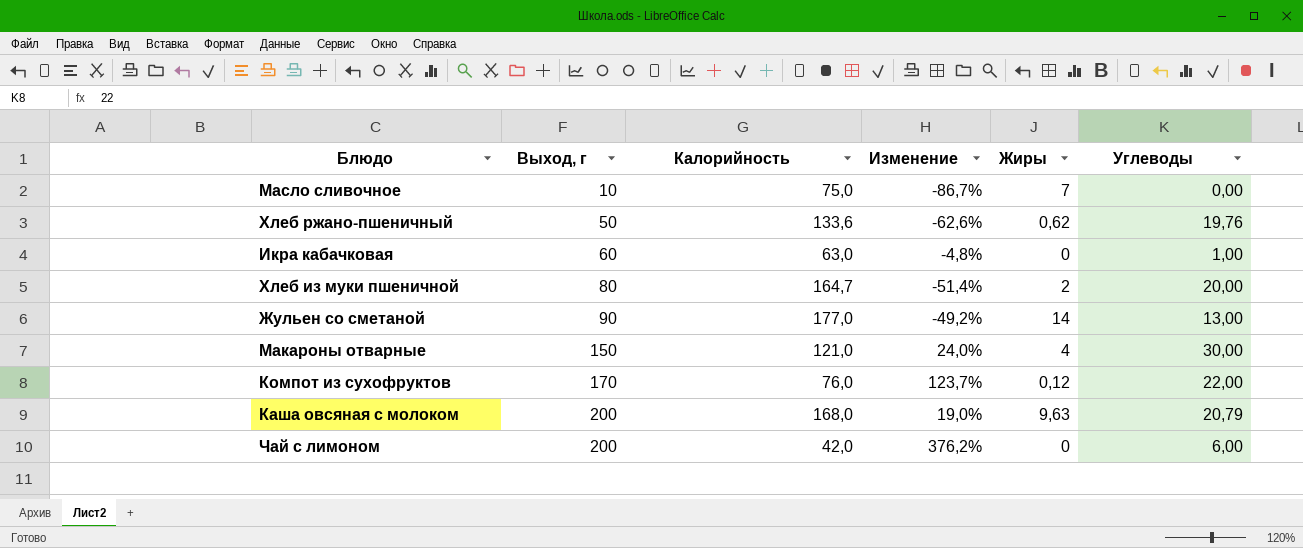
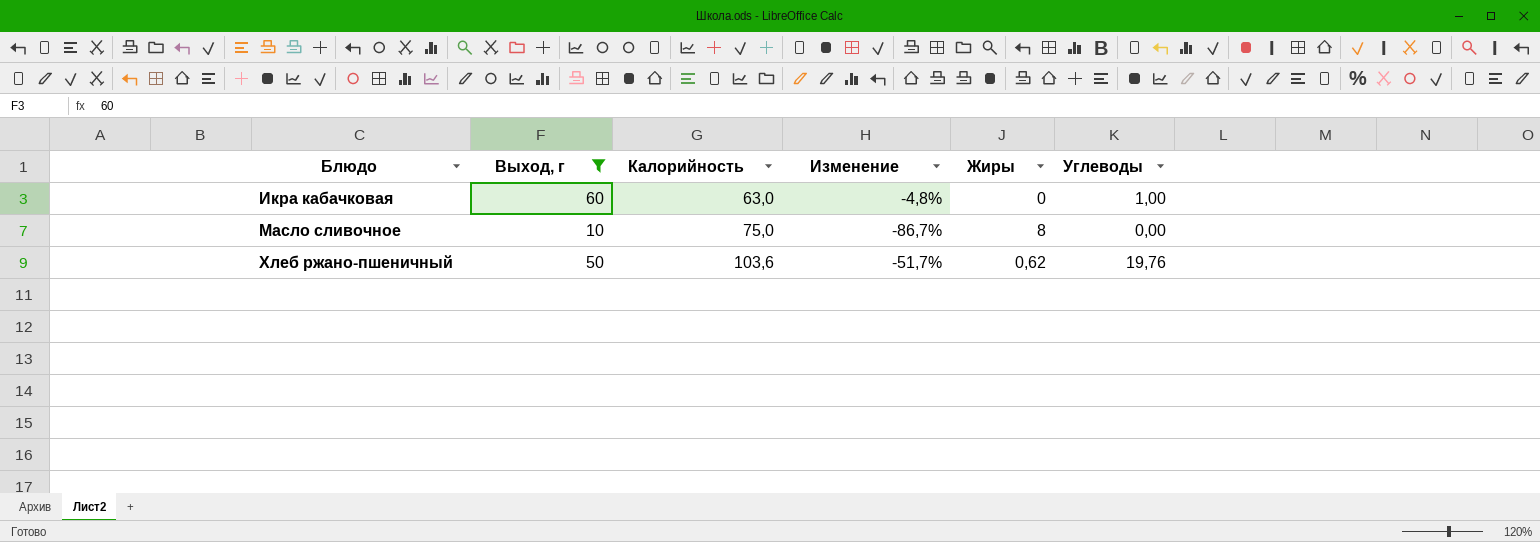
filter: none -> Выход, г <= 60
row order: Выход, г ascending -> Блюдо ascending
Масло сливочное | Жиры: 7 -> 8
Хлеб ржано-пшеничный | Калорийность: 133,6 -> 103,6
Хлеб ржано-пшеничный | Изменение: -62,6% -> -51,7%

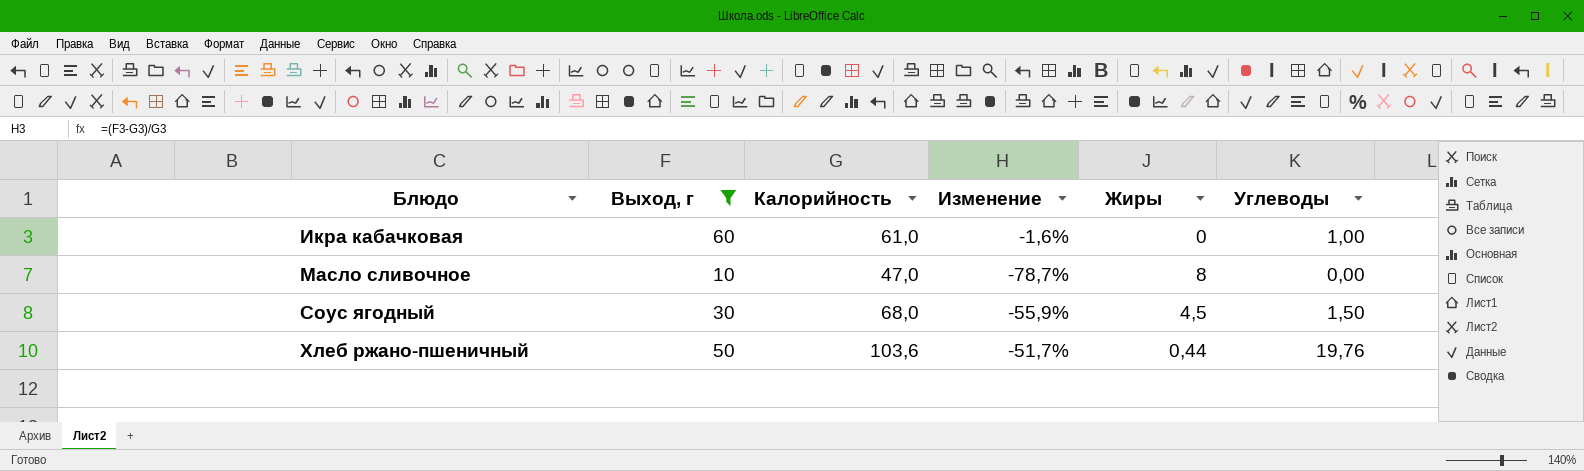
Икра кабачковая | Калорийность: 63,0 -> 61,0
Икра кабачковая | Изменение: -4,8% -> -1,6%
Масло сливочное | Калорийность: 75,0 -> 47,0
Масло сливочное | Изменение: -86,7% -> -78,7%
row Соус ягодный: none -> 30 | 68,0 | -55,9% | 4,5 | 1,50
Хлеб ржано-пшеничный | Жиры: 0,62 -> 0,44

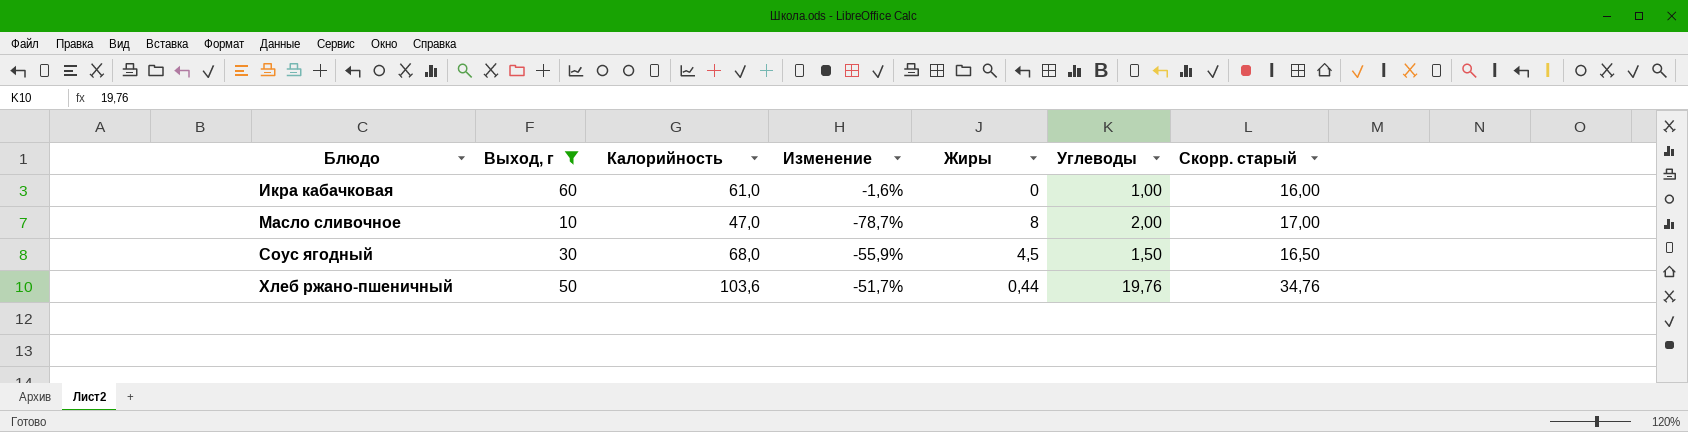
column Скорр. старый | formula: none -> [Углеводы] + 15
Масло сливочное | Углеводы: 0,00 -> 2,00

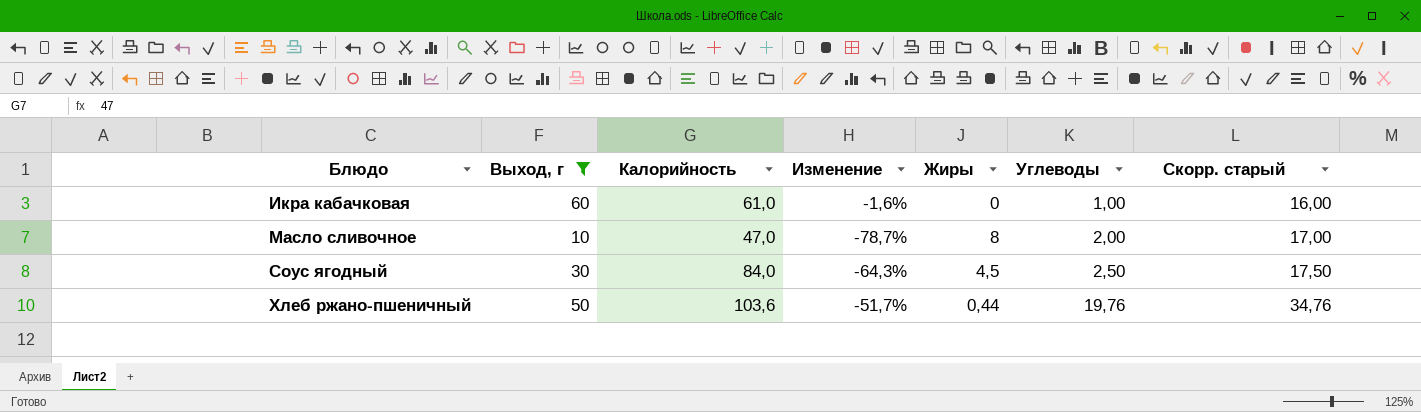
Соус ягодный | Калорийность: 68,0 -> 84,0
Соус ягодный | Изменение: -55,9% -> -64,3%
Соус ягодный | Углеводы: 1,50 -> 2,50
Соус ягодный | Скорр. старый: 16,50 -> 17,50

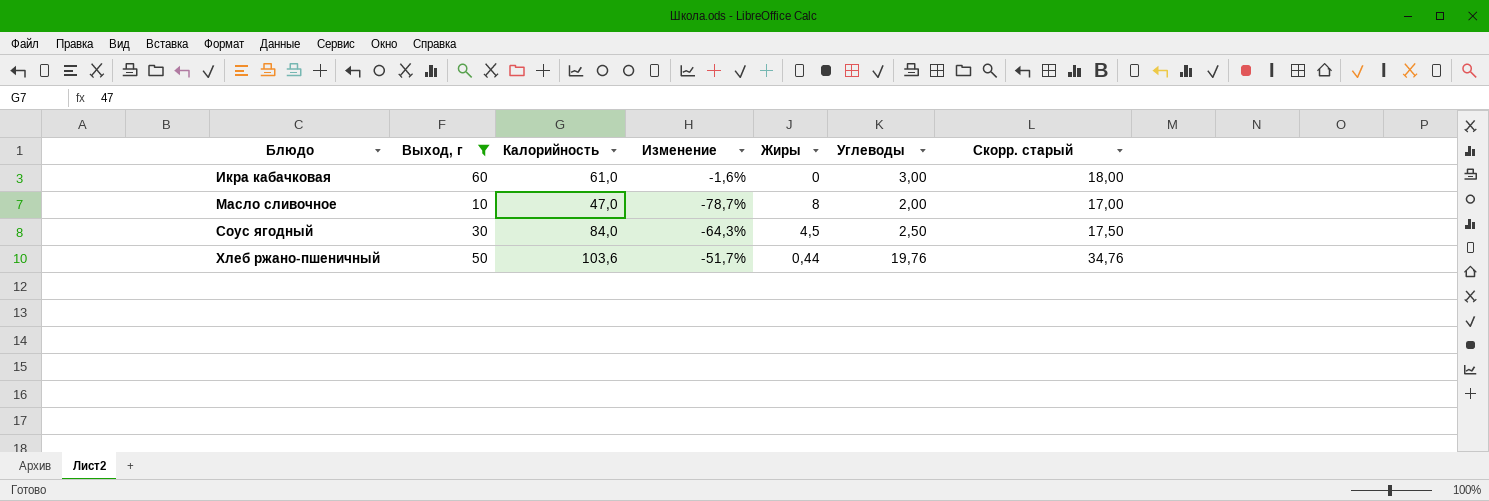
Икра кабачковая | Углеводы: 1,00 -> 3,00
Икра кабачковая | Скорр. старый: 16,00 -> 18,00

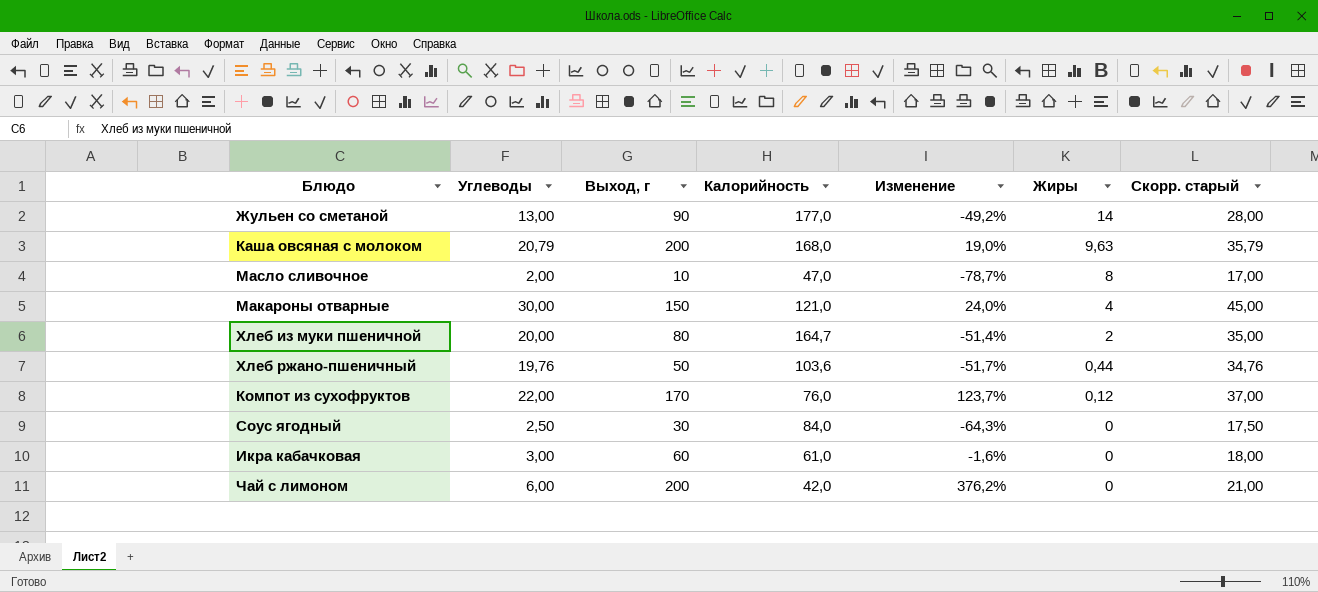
filter: Выход, г <= 60 -> none
row order: Блюдо ascending -> Жиры descending
column Углеводы | position: 6 -> 2
Соус ягодный | Жиры: 4,5 -> 0

